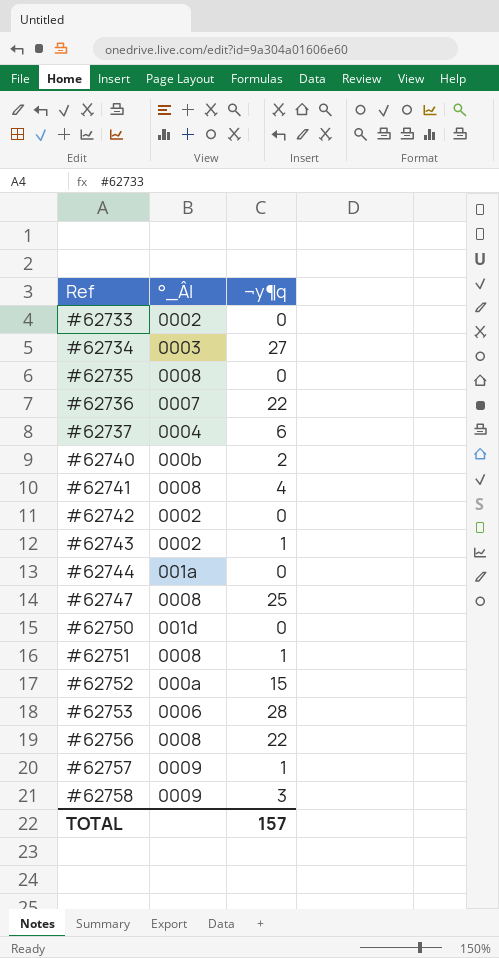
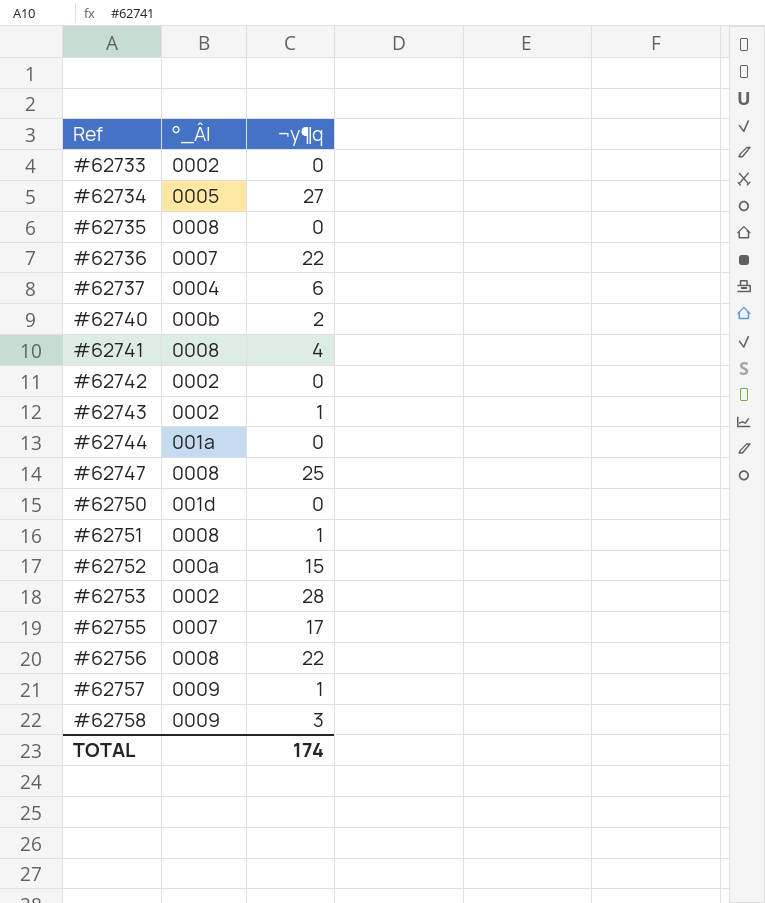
#62734 | °_ÂI: 0003 -> 0005
#62753 | °_ÂI: 0006 -> 0002
row #62755: none -> 0007 | 17
TOTAL | ¬y¶q: 157 -> 174

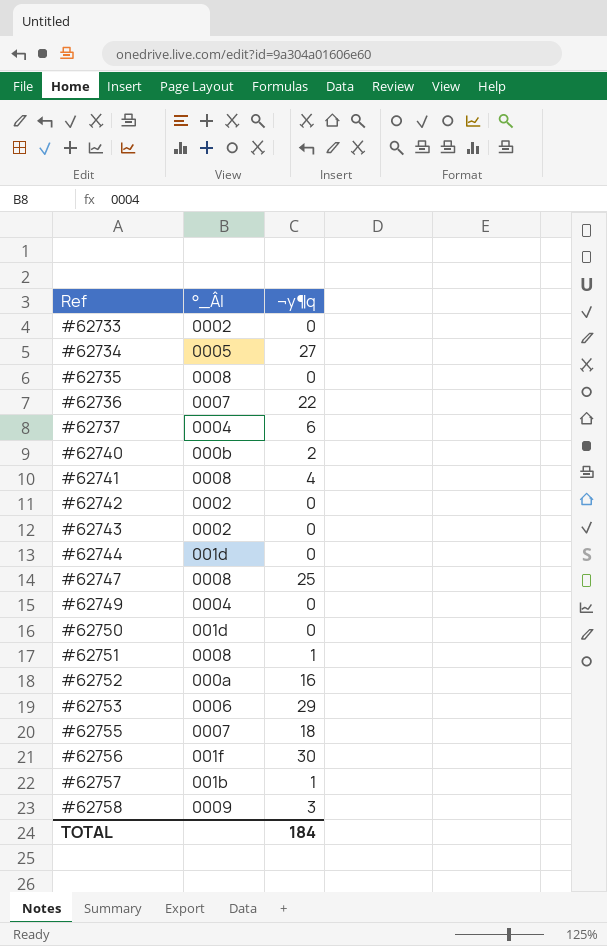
#62743 | ¬y¶q: 1 -> 0
#62744 | °_ÂI: 001a -> 001d
row #62749: none -> 0004 | 0
#62752 | ¬y¶q: 15 -> 16
#62753 | °_ÂI: 0002 -> 0006
#62753 | ¬y¶q: 28 -> 29
#62755 | ¬y¶q: 17 -> 18
#62756 | °_ÂI: 0008 -> 001f
#62756 | ¬y¶q: 22 -> 30
#62757 | °_ÂI: 0009 -> 001b
TOTAL | ¬y¶q: 174 -> 184

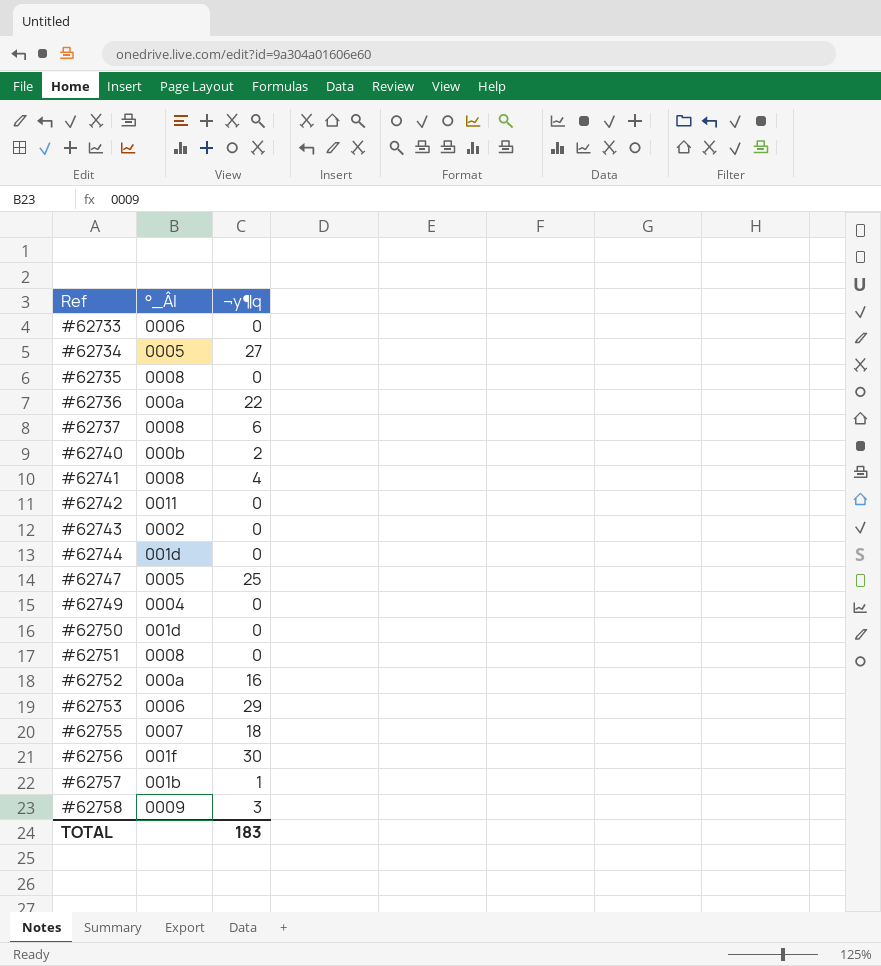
#62733 | °_ÂI: 0002 -> 0006
#62736 | °_ÂI: 0007 -> 000a
#62737 | °_ÂI: 0004 -> 0008
#62742 | °_ÂI: 0002 -> 0011
#62747 | °_ÂI: 0008 -> 0005
#62751 | ¬y¶q: 1 -> 0
TOTAL | ¬y¶q: 184 -> 183

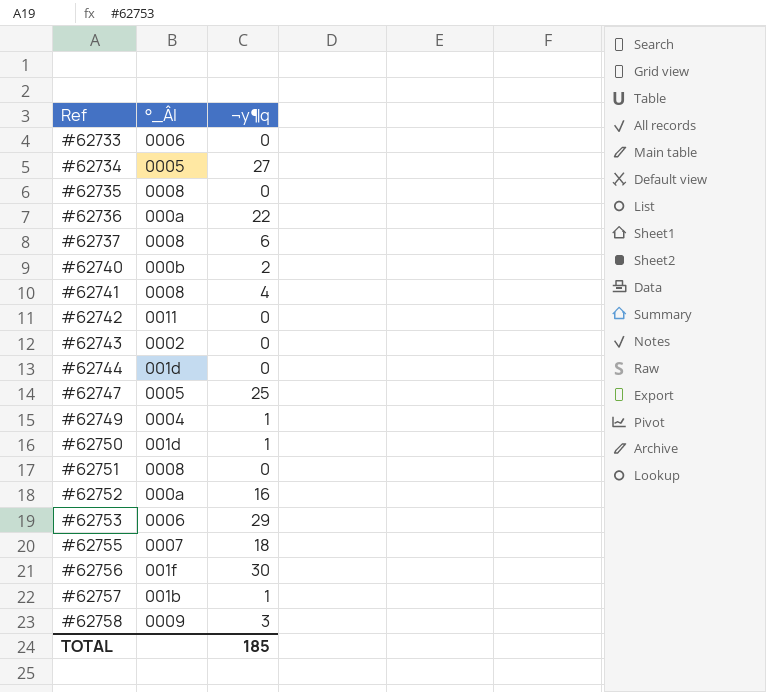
#62749 | ¬y¶q: 0 -> 1
#62750 | ¬y¶q: 0 -> 1
TOTAL | ¬y¶q: 183 -> 185

